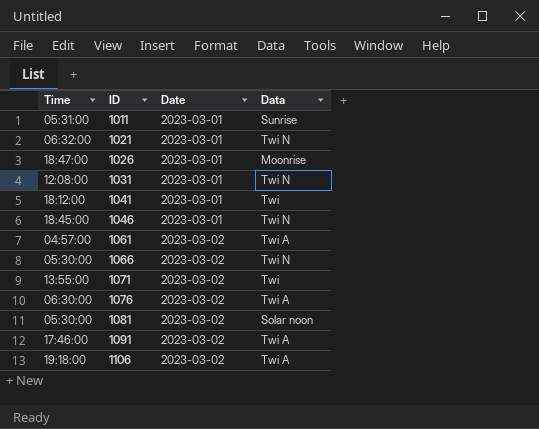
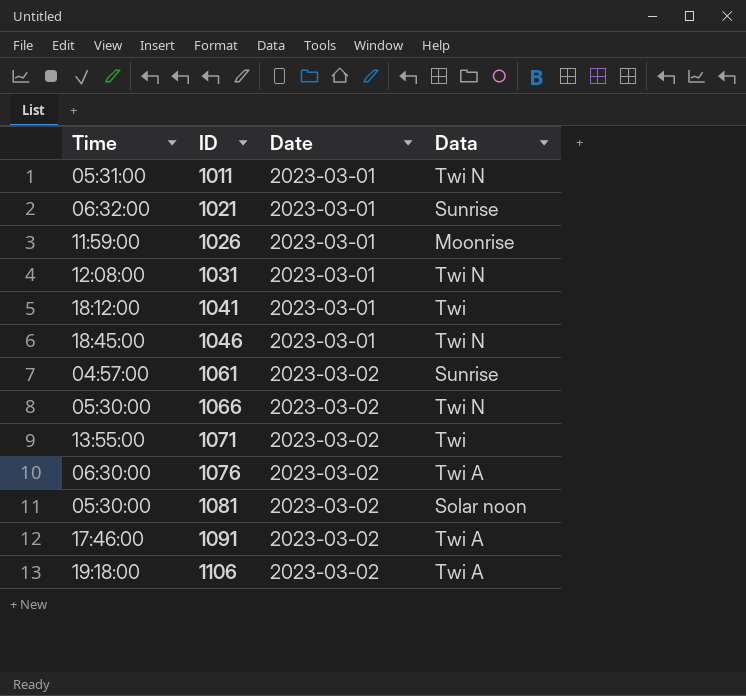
1011 | Data: Sunrise -> Twi N
1021 | Data: Twi N -> Sunrise
1026 | Time: 18:47:00 -> 11:59:00
1061 | Data: Twi A -> Sunrise

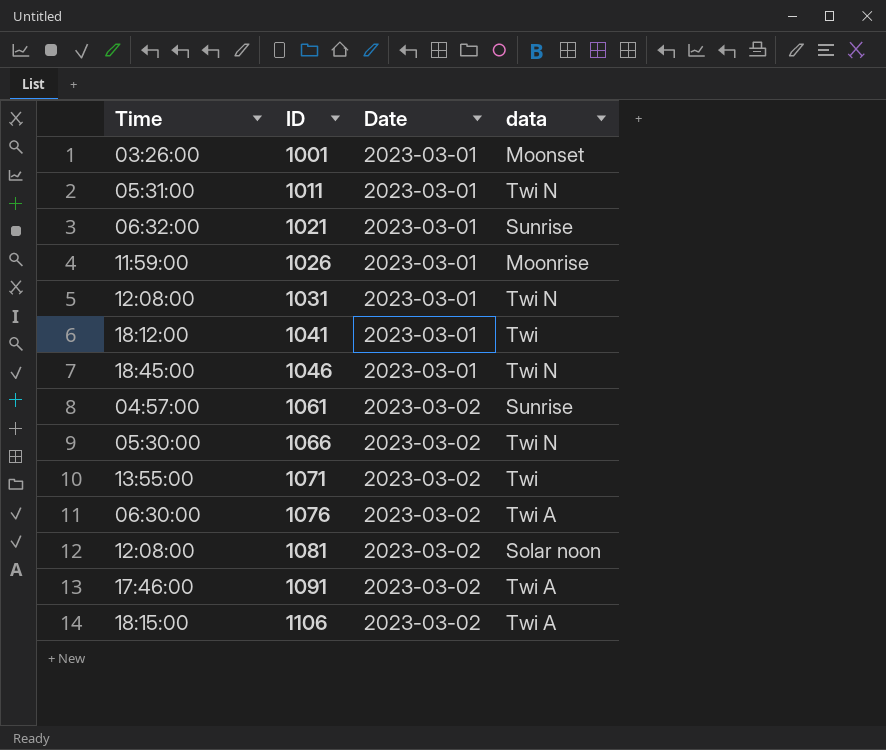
column name: Data -> data
row 1001: none -> 03:26:00 | 2023-03-01 | Moonset
1081 | Time: 05:30:00 -> 12:08:00
1106 | Time: 19:18:00 -> 18:15:00

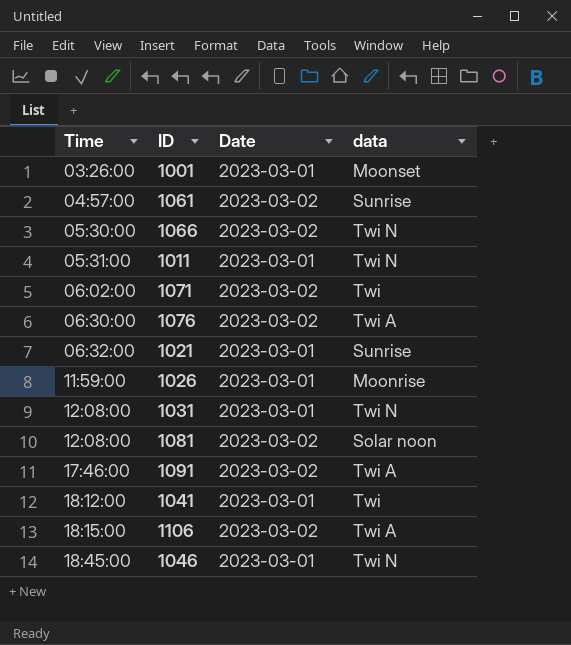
row order: ID ascending -> Time ascending
1071 | Time: 13:55:00 -> 06:02:00

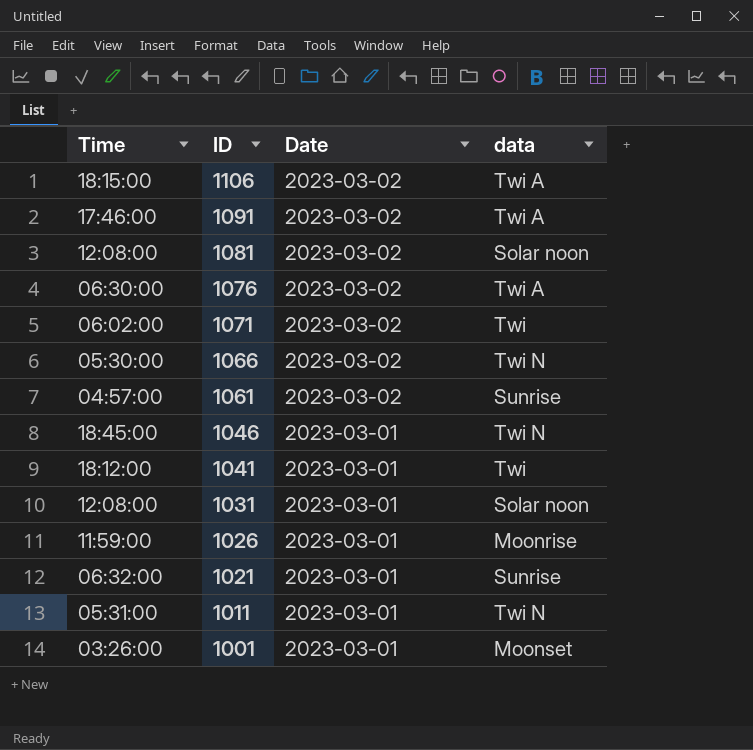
row order: Time ascending -> ID descending
1031 | data: Twi N -> Solar noon

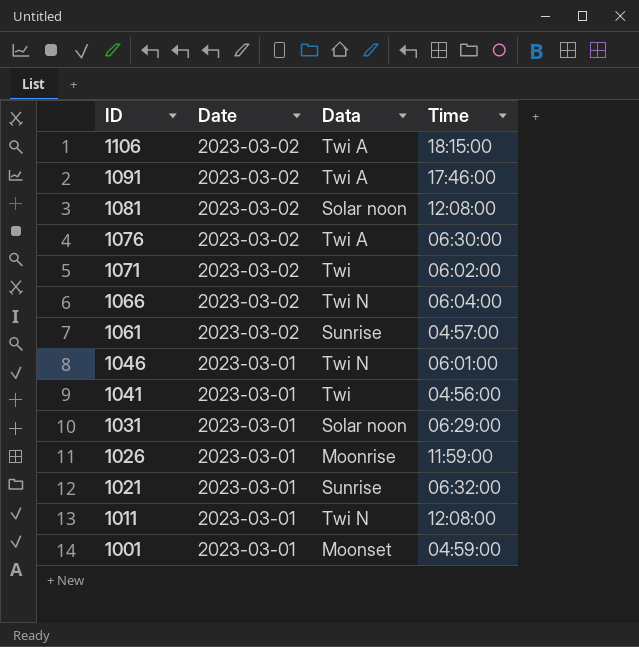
column name: data -> Data
column Time | position: 1 -> 4
1066 | Time: 05:30:00 -> 06:04:00
1046 | Time: 18:45:00 -> 06:01:00
1041 | Time: 18:12:00 -> 04:56:00
1031 | Time: 12:08:00 -> 06:29:00
1011 | Time: 05:31:00 -> 12:08:00
1001 | Time: 03:26:00 -> 04:59:00

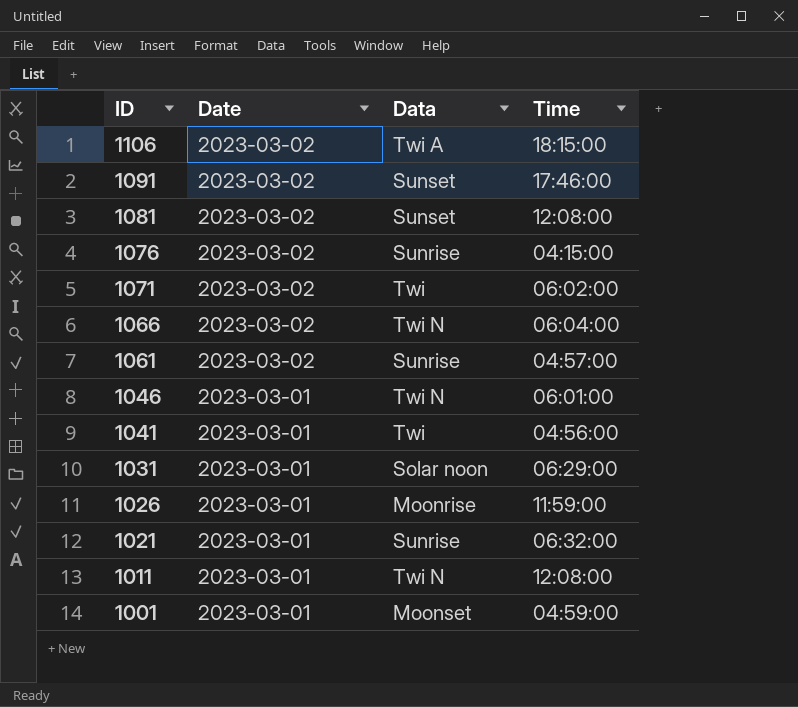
1091 | Data: Twi A -> Sunset
1081 | Data: Solar noon -> Sunset
1076 | Data: Twi A -> Sunrise
1076 | Time: 06:30:00 -> 04:15:00

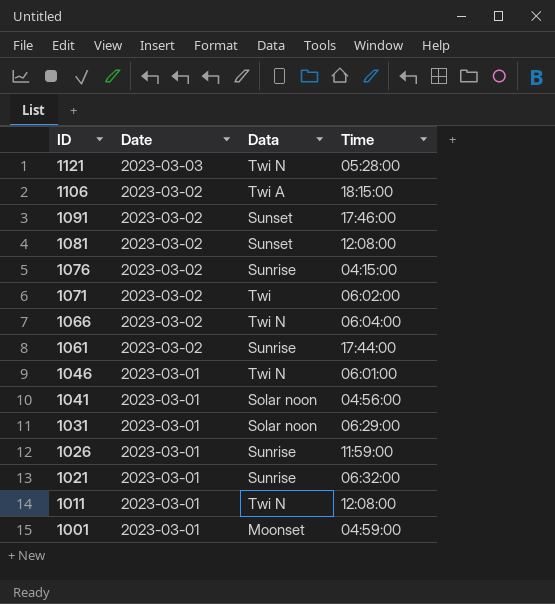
row 1121: none -> 2023-03-03 | Twi N | 05:28:00
1061 | Time: 04:57:00 -> 17:44:00
1041 | Data: Twi -> Solar noon
1026 | Data: Moonrise -> Sunrise

